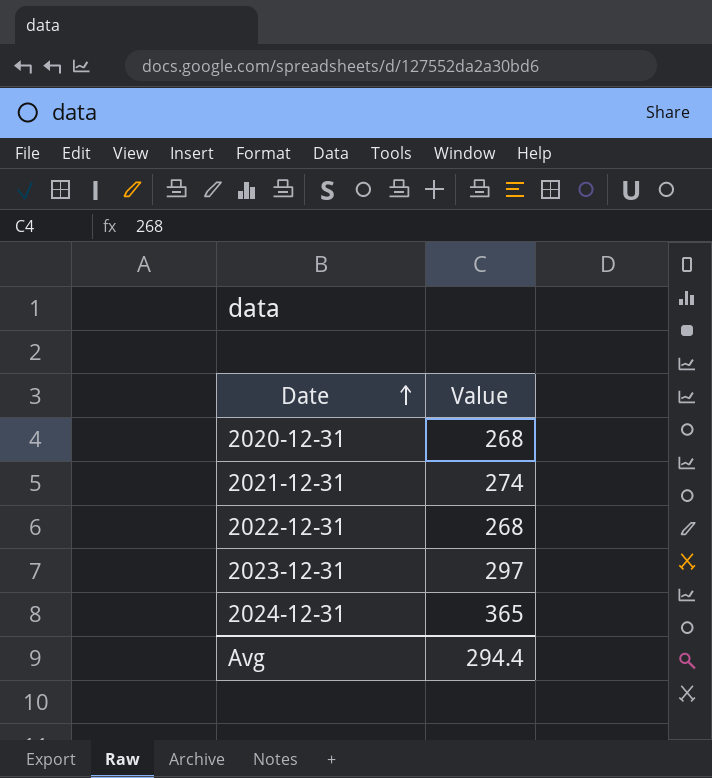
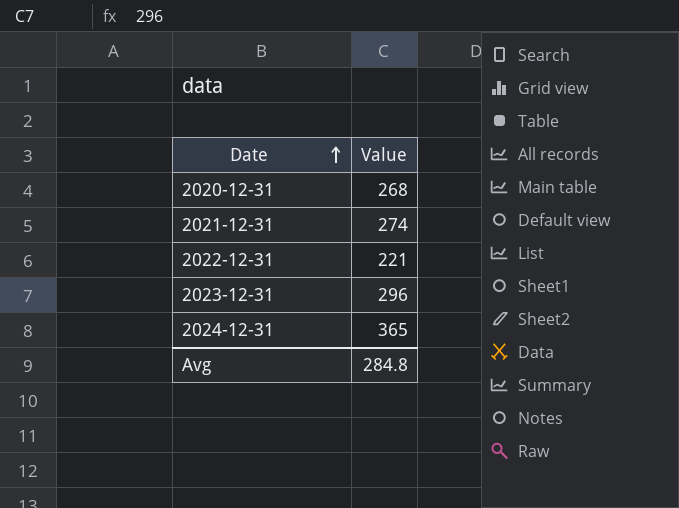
2022-12-31 | Value: 268 -> 221
2023-12-31 | Value: 297 -> 296
Avg | Value: 294.4 -> 284.8

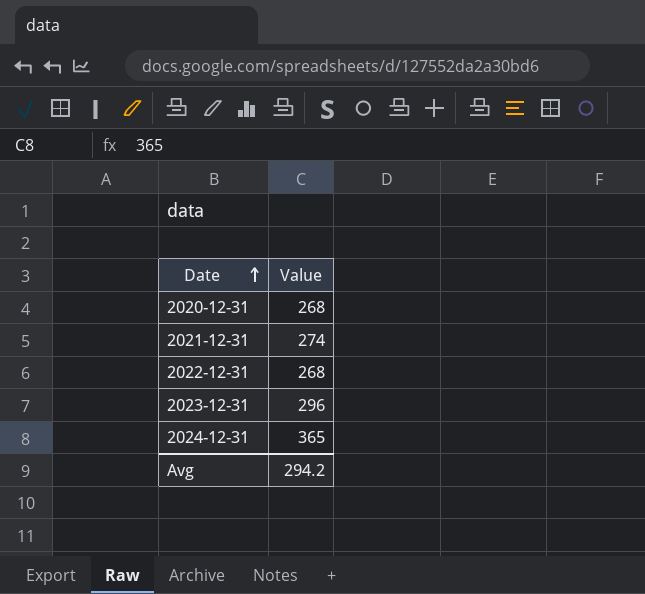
2022-12-31 | Value: 221 -> 268
Avg | Value: 284.8 -> 294.2

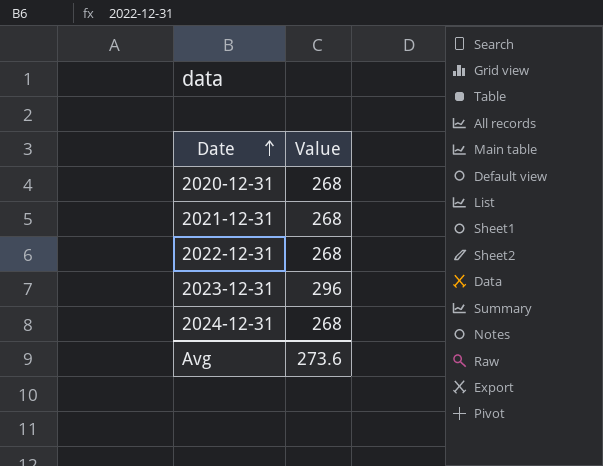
2021-12-31 | Value: 274 -> 268
2024-12-31 | Value: 365 -> 268
Avg | Value: 294.2 -> 273.6

